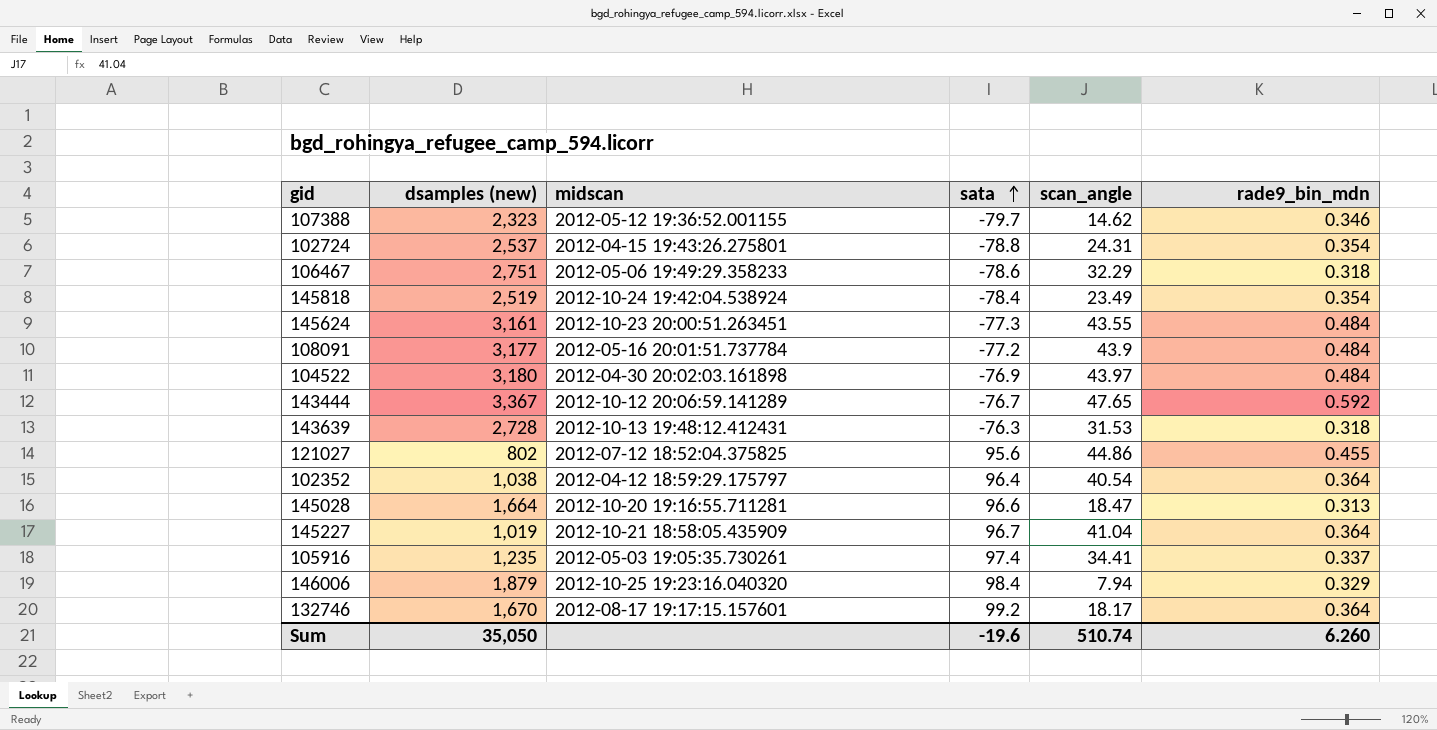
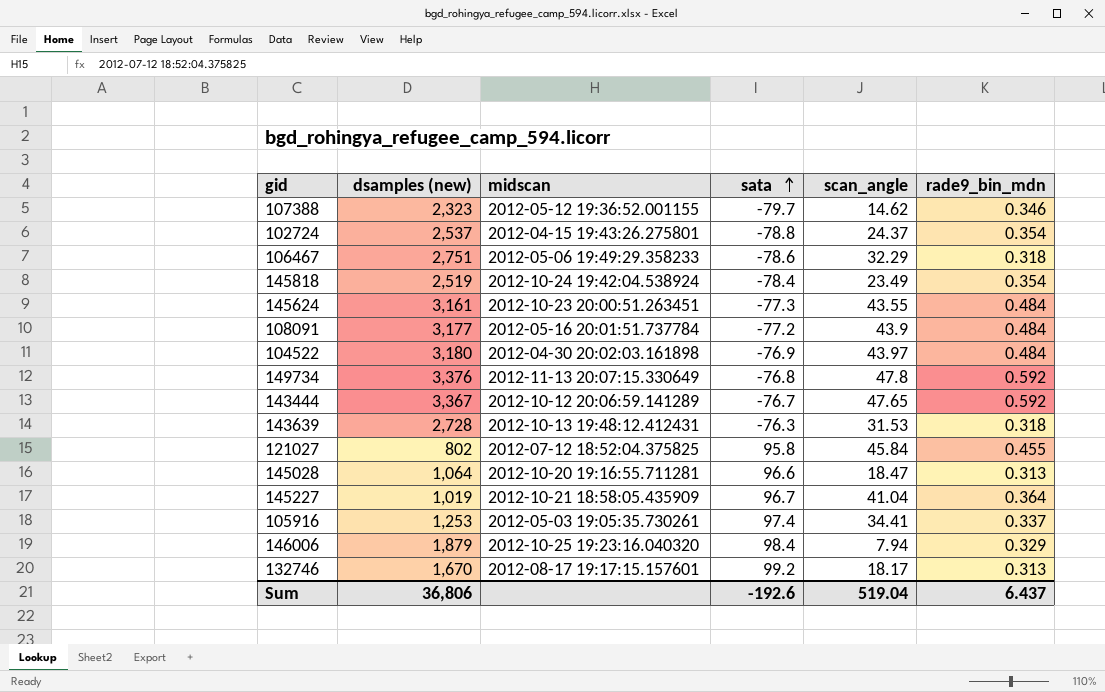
row 102352: 1,038 | 2012-04-12 18:59:29.175797 | 96.4 | 40.54 | 0.364 -> none
102724 | scan_angle: 24.31 -> 24.37
row 149734: none -> 3,376 | 2012-11-13 20:07:15.330649 | -76.8 | 47.8 | 0.592
121027 | sata: 95.6 -> 95.8
121027 | scan_angle: 44.86 -> 45.84
145028 | dsamples (new): 1,664 -> 1,064
105916 | dsamples (new): 1,235 -> 1,253
132746 | rade9_bin_mdn: 0.364 -> 0.313
Sum | dsamples (new): 35,050 -> 36,806
Sum | sata: -19.6 -> -192.6
Sum | scan_angle: 510.74 -> 519.04
Sum | rade9_bin_mdn: 6.260 -> 6.437

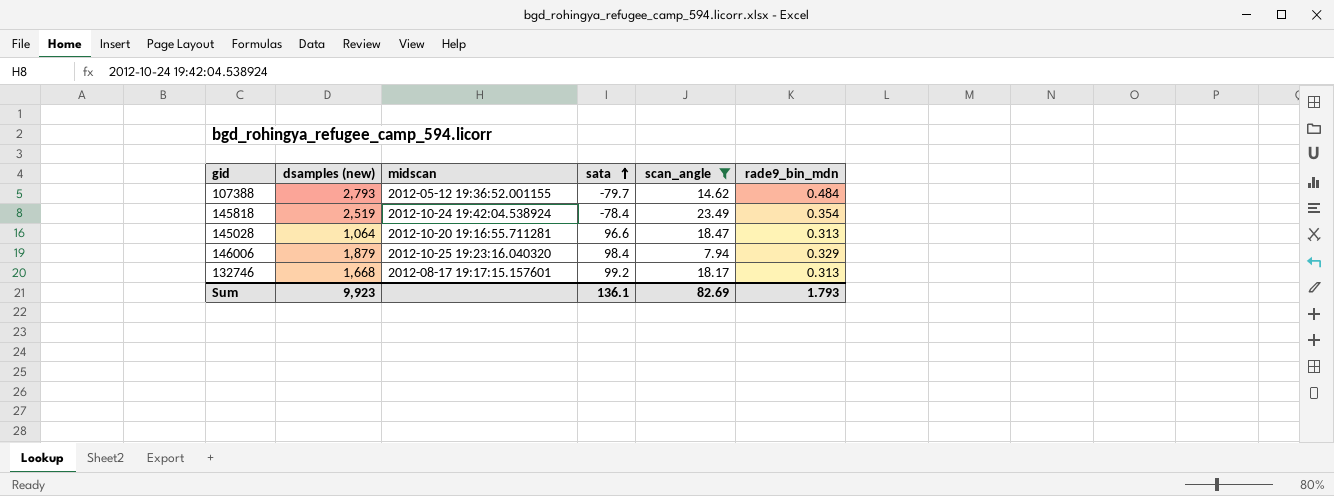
filter: none -> scan_angle <= 23.49
107388 | dsamples (new): 2,323 -> 2,793
107388 | rade9_bin_mdn: 0.346 -> 0.484
132746 | dsamples (new): 1,670 -> 1,668
Sum | dsamples (new): 36,806 -> 9,923
Sum | sata: -192.6 -> 136.1
Sum | scan_angle: 519.04 -> 82.69
Sum | rade9_bin_mdn: 6.437 -> 1.793

